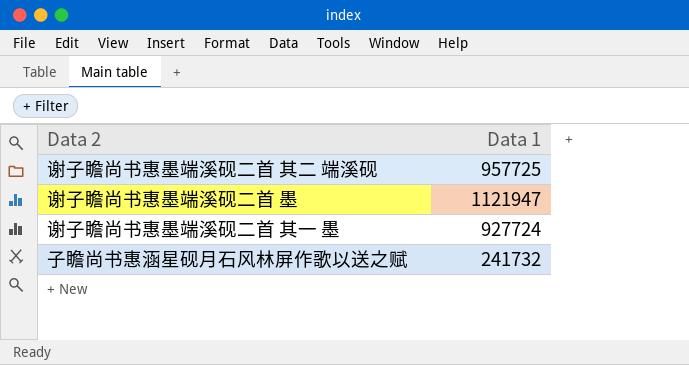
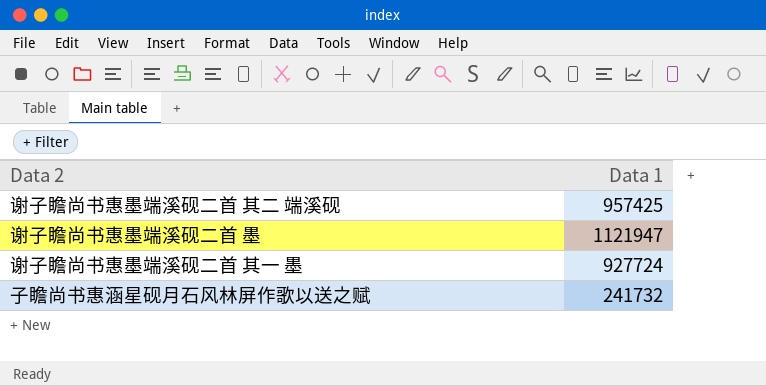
谢子瞻尚书惠墨端溪砚二首 其二 端溪砚 | Data 1: 957725 -> 957425

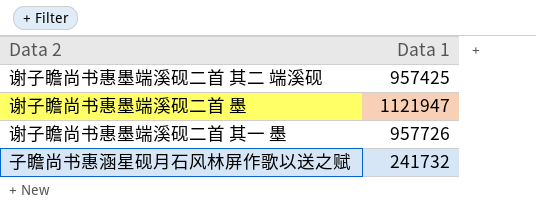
谢子瞻尚书惠墨端溪砚二首 其一 墨 | Data 1: 927724 -> 957726

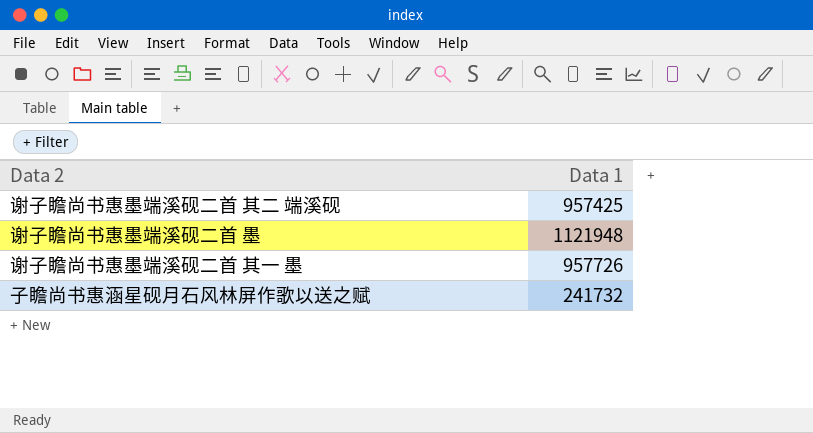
谢子瞻尚书惠墨端溪砚二首 墨 | Data 1: 1121947 -> 1121948

